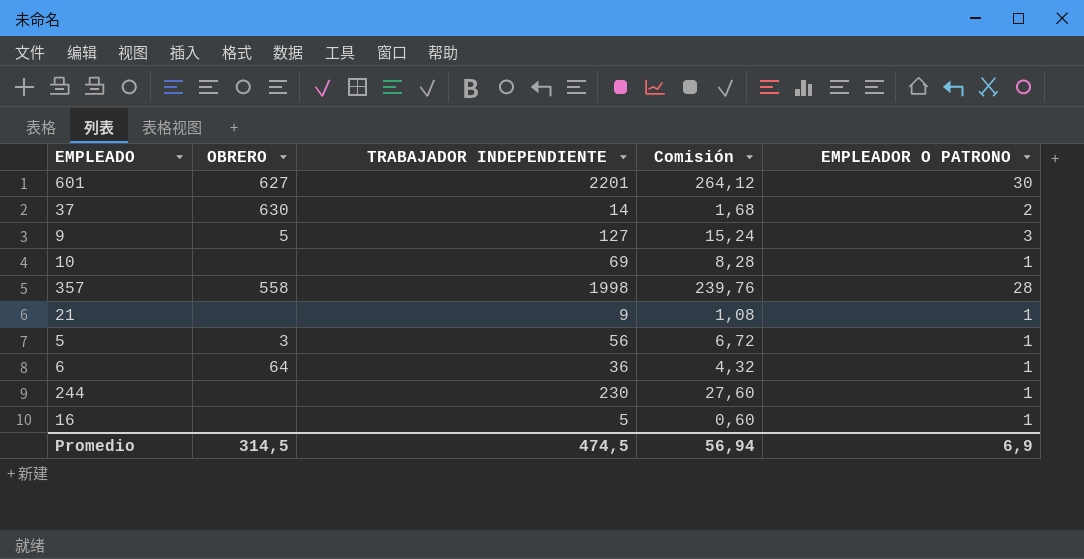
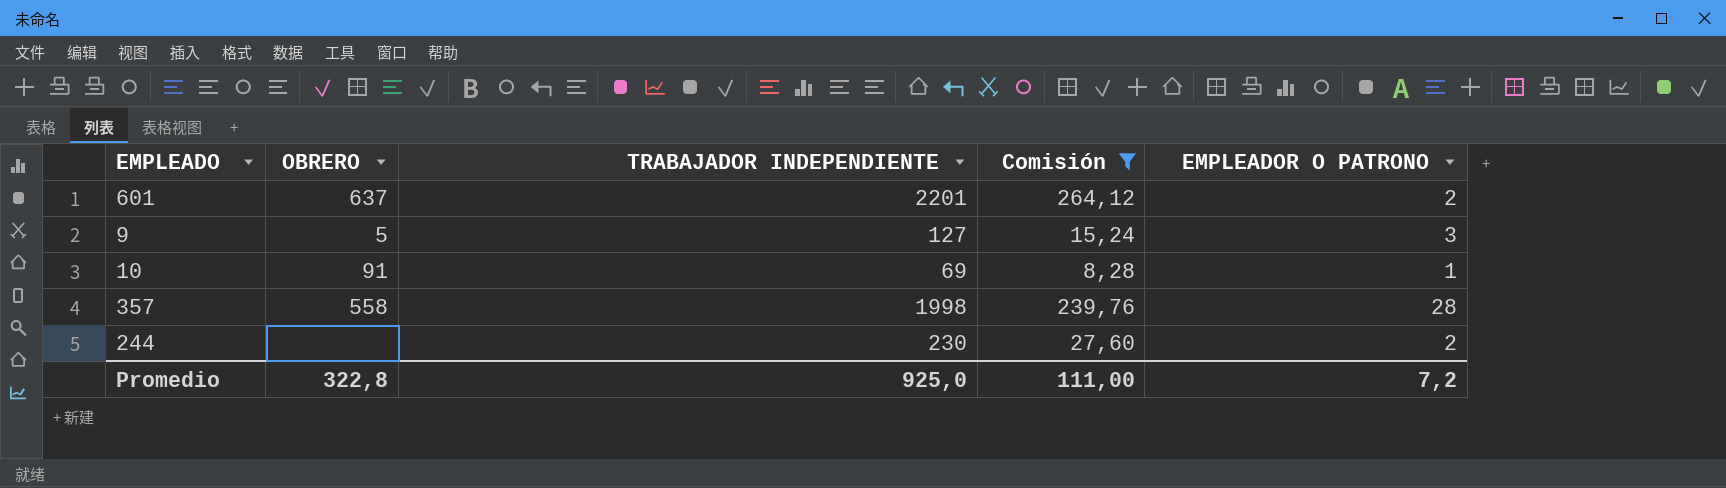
filter: none -> Comisión >= 8,28
601 | OBRERO: 627 -> 637
601 | EMPLEADOR O PATRONO: 30 -> 2
10 | OBRERO: none -> 91
244 | EMPLEADOR O PATRONO: 1 -> 2
Promedio | OBRERO: 314,5 -> 322,8
Promedio | TRABAJADOR INDEPENDIENTE: 474,5 -> 925,0
Promedio | Comisión: 56,94 -> 111,00
Promedio | EMPLEADOR O PATRONO: 6,9 -> 7,2

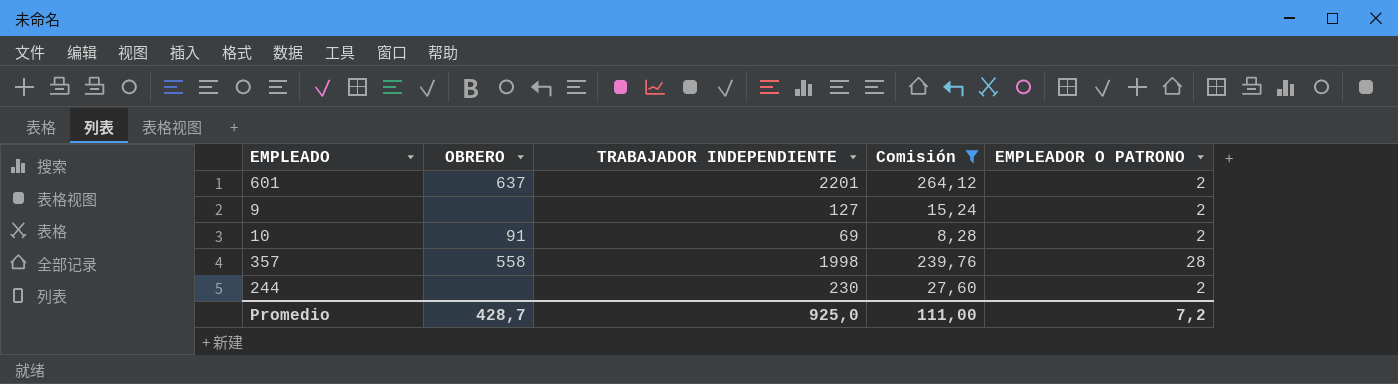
9 | OBRERO: 5 -> none
9 | EMPLEADOR O PATRONO: 3 -> 2
10 | EMPLEADOR O PATRONO: 1 -> 2
Promedio | OBRERO: 322,8 -> 428,7

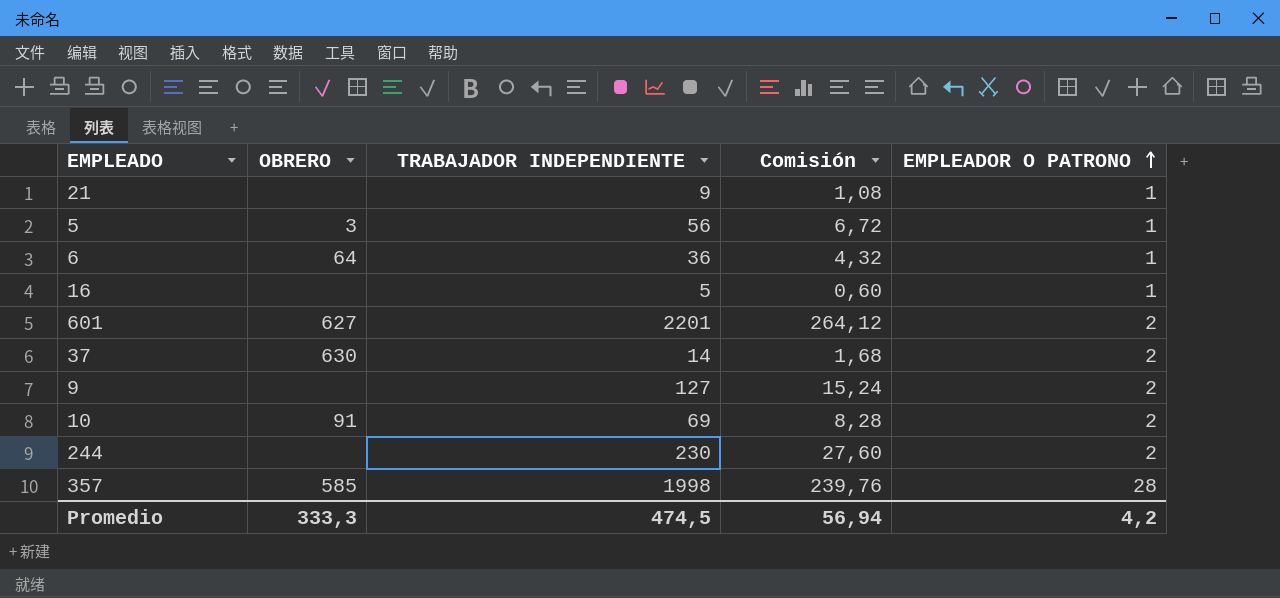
filter: Comisión >= 8,28 -> none
row order: none -> EMPLEADOR O PATRONO ascending
601 | OBRERO: 637 -> 627
357 | OBRERO: 558 -> 585
Promedio | OBRERO: 428,7 -> 333,3
Promedio | TRABAJADOR INDEPENDIENTE: 925,0 -> 474,5
Promedio | Comisión: 111,00 -> 56,94
Promedio | EMPLEADOR O PATRONO: 7,2 -> 4,2

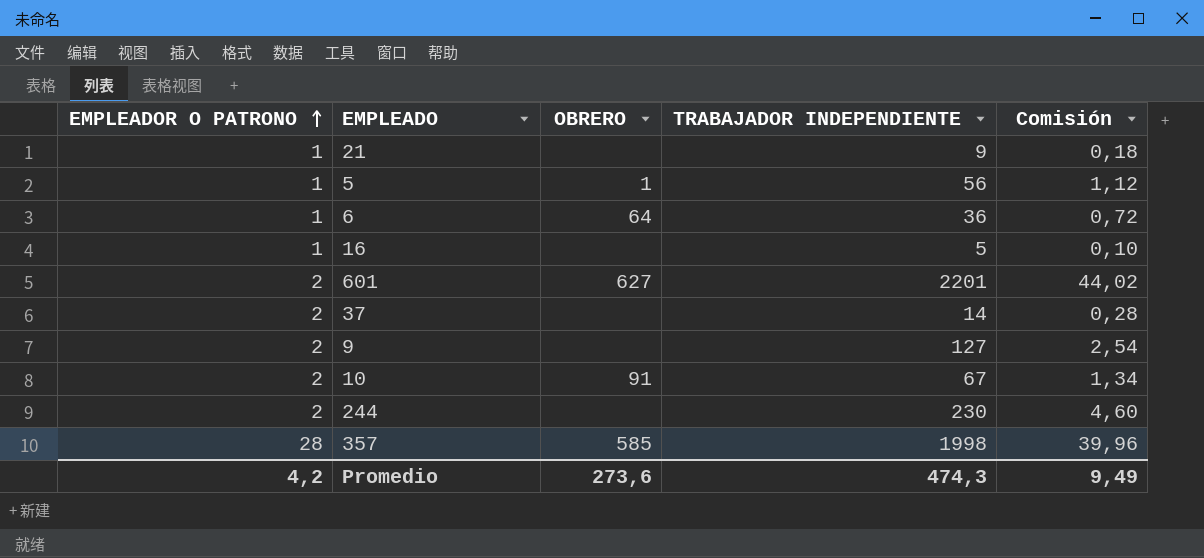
column EMPLEADOR O PATRONO | position: 5 -> 1
column Comisión | formula: [TRABAJADOR INDEPENDIENTE] * 0,12 -> [TRABAJADOR INDEPENDIENTE] * 0,02
5 | OBRERO: 3 -> 1
37 | OBRERO: 630 -> none
10 | TRABAJADOR INDEPENDIENTE: 69 -> 67
Promedio | OBRERO: 333,3 -> 273,6
Promedio | TRABAJADOR INDEPENDIENTE: 474,5 -> 474,3
Promedio | Comisión: 56,94 -> 9,49

